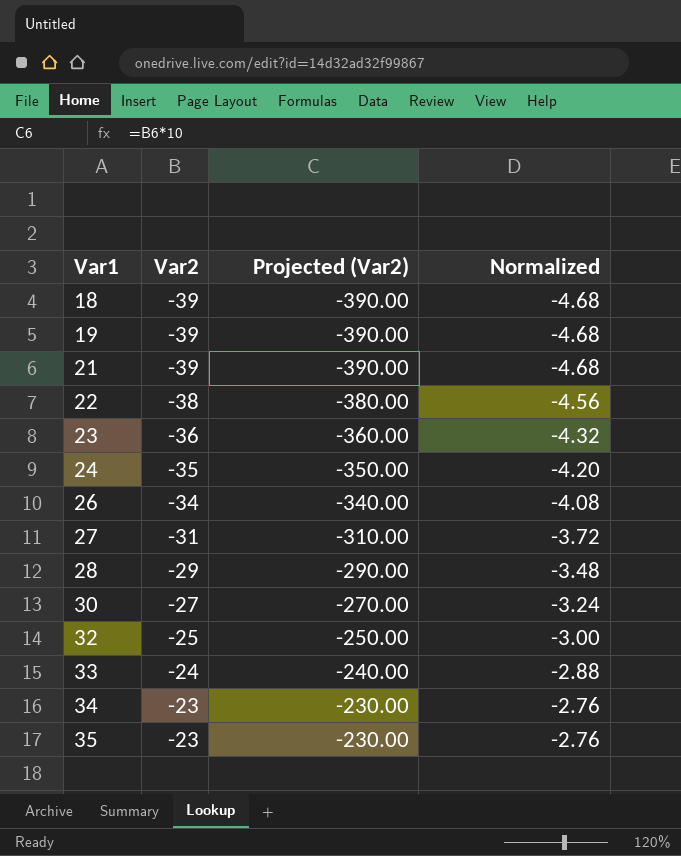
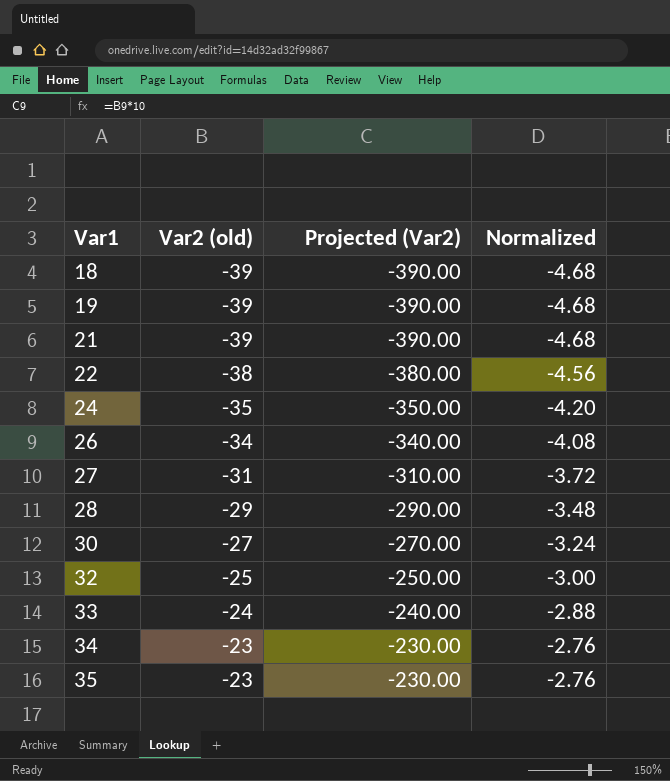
column name: Var2 -> Var2 (old)
row 23: -36 | -360.00 | -4.32 -> none

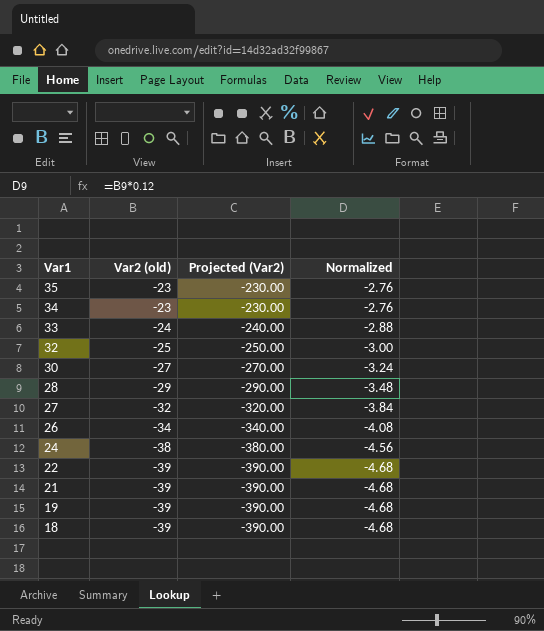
row order: Var1 ascending -> Var1 descending
27 | Var2 (old): -31 -> -32
27 | Projected (Var2): -310.00 -> -320.00
27 | Normalized: -3.72 -> -3.84
24 | Var2 (old): -35 -> -38
24 | Projected (Var2): -350.00 -> -380.00
24 | Normalized: -4.20 -> -4.56
22 | Var2 (old): -38 -> -39
22 | Projected (Var2): -380.00 -> -390.00
22 | Normalized: -4.56 -> -4.68

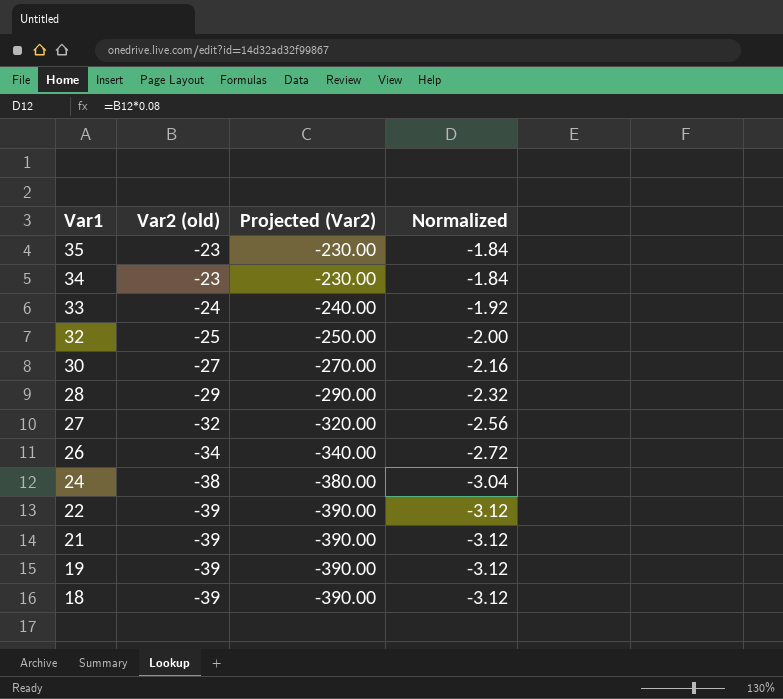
column Normalized | formula: [Var2 (old)] * 0.12 -> [Var2 (old)] * 0.08

